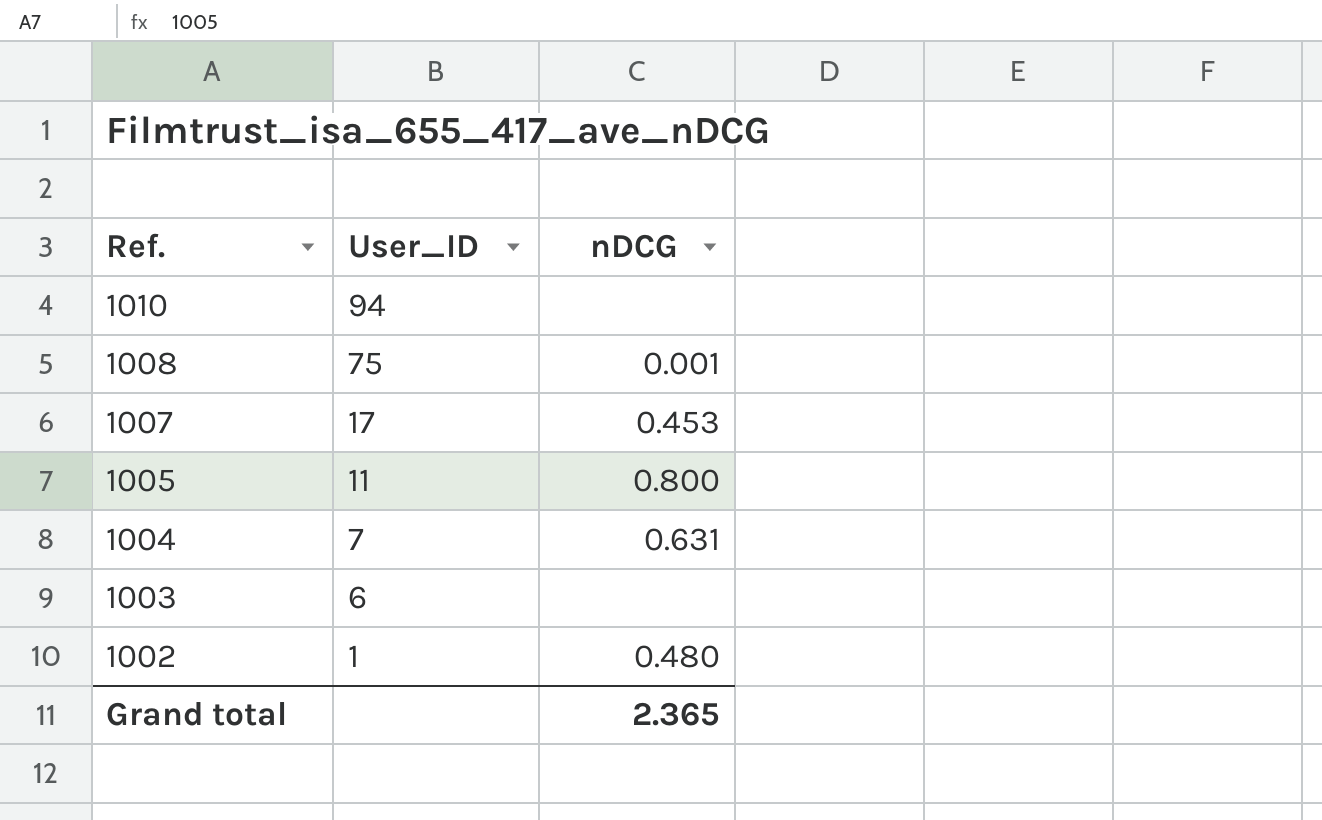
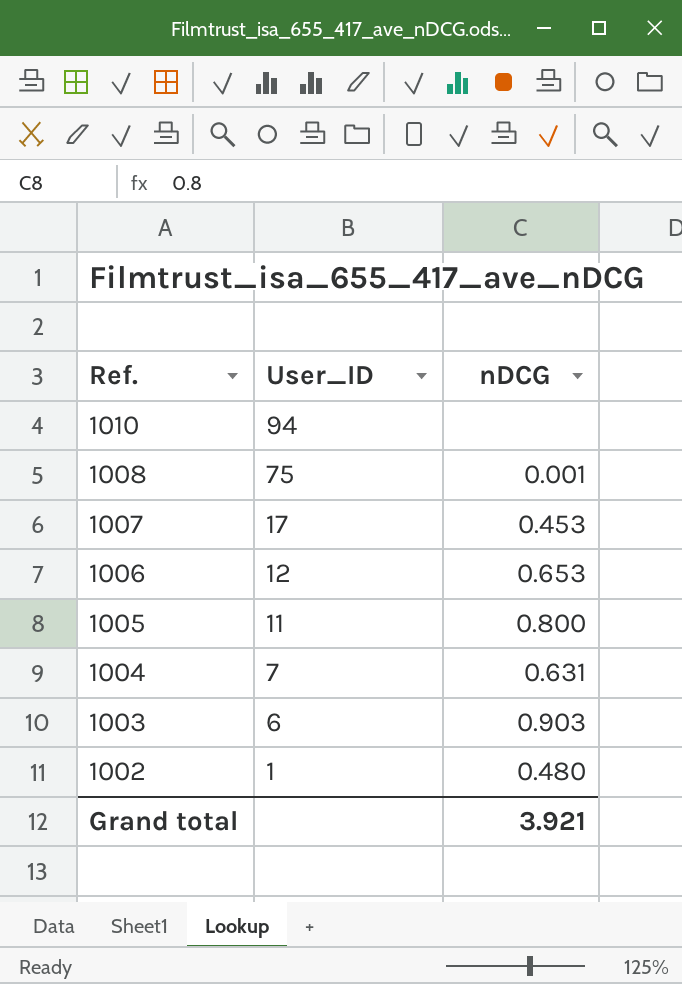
row 1006: none -> 12 | 0.653
1003 | nDCG: none -> 0.903
Grand total | nDCG: 2.365 -> 3.921

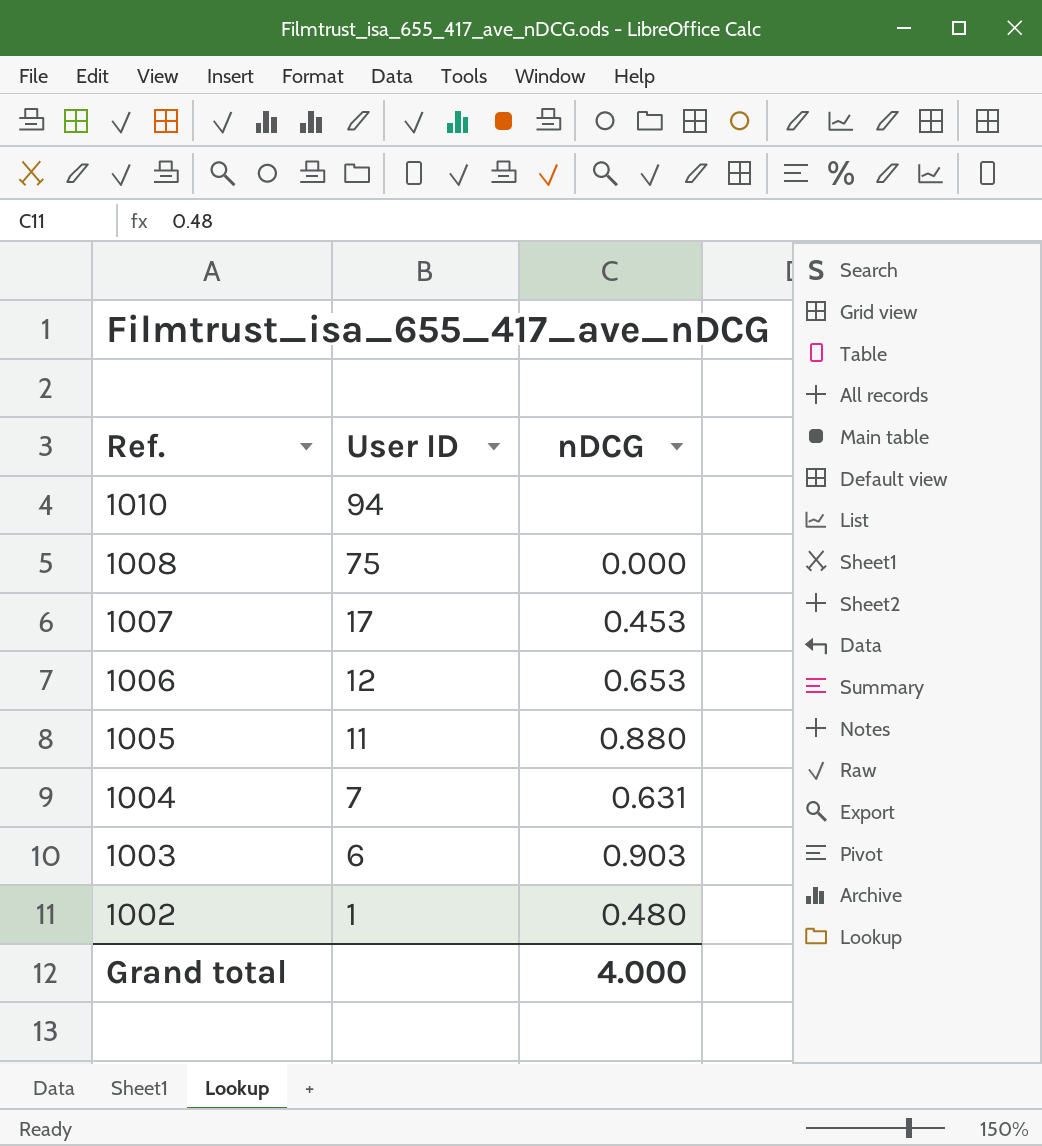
column name: User_ID -> User ID
1008 | nDCG: 0.001 -> 0.000
1005 | nDCG: 0.800 -> 0.880
Grand total | nDCG: 3.921 -> 4.000

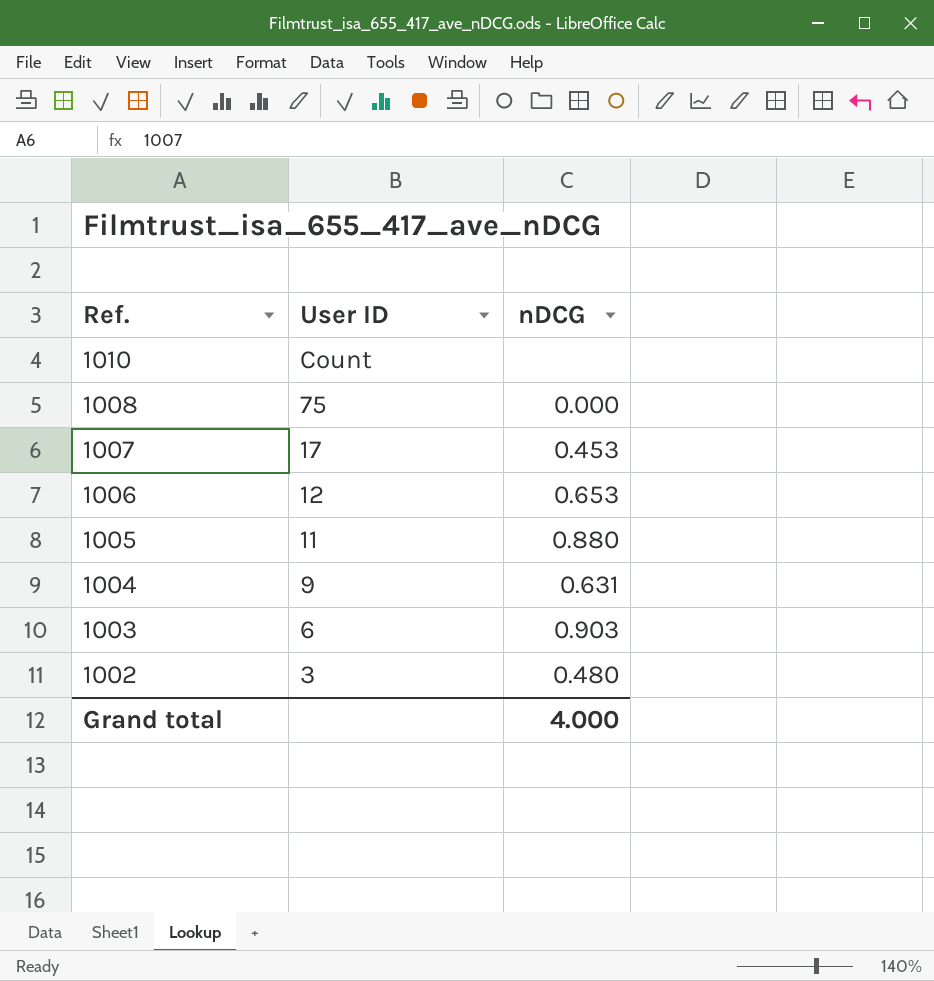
1010 | User ID: 94 -> Count
1004 | User ID: 7 -> 9
1002 | User ID: 1 -> 3

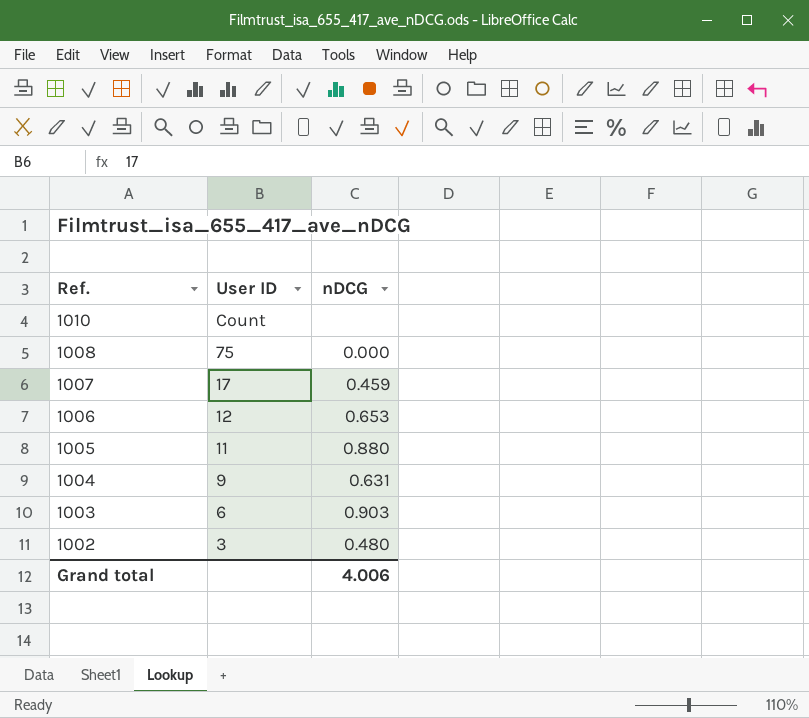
1007 | nDCG: 0.453 -> 0.459
Grand total | nDCG: 4.000 -> 4.006

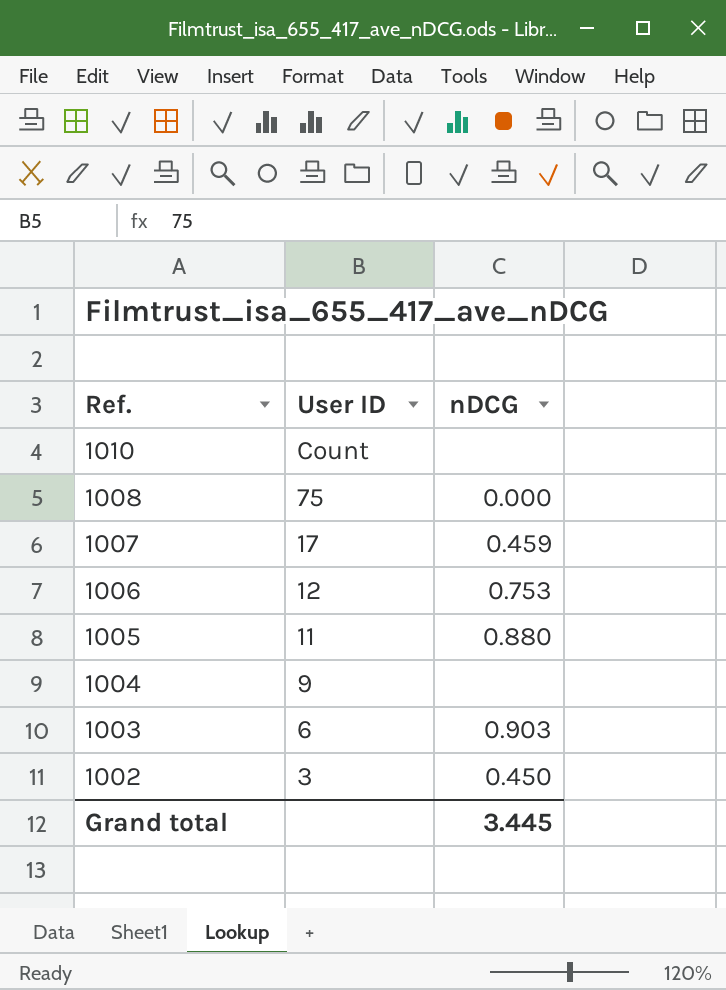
1006 | nDCG: 0.653 -> 0.753
1004 | nDCG: 0.631 -> none
1002 | nDCG: 0.480 -> 0.450
Grand total | nDCG: 4.006 -> 3.445

